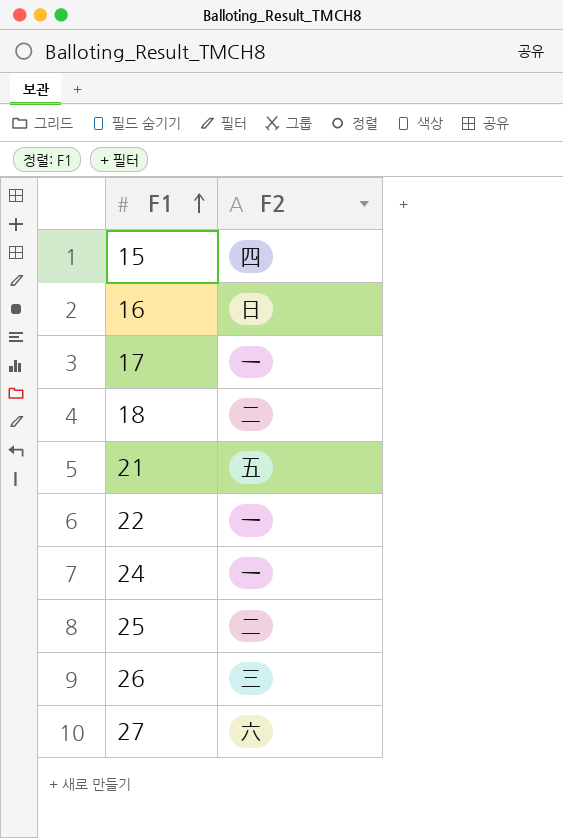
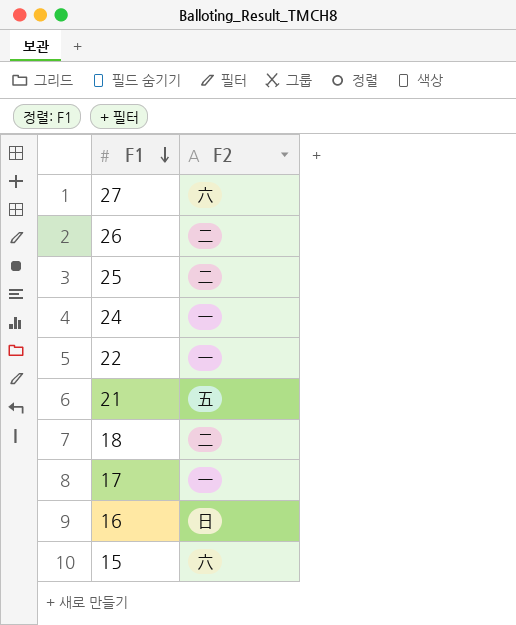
row order: F1 ascending -> F1 descending
26 | F2: 三 -> 二
15 | F2: 四 -> 六

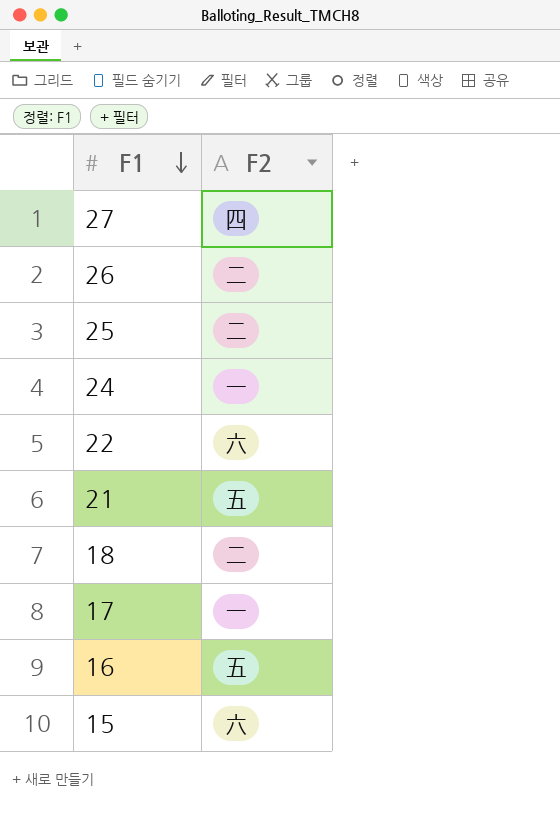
27 | F2: 六 -> 四
22 | F2: 一 -> 六
16 | F2: 日 -> 五

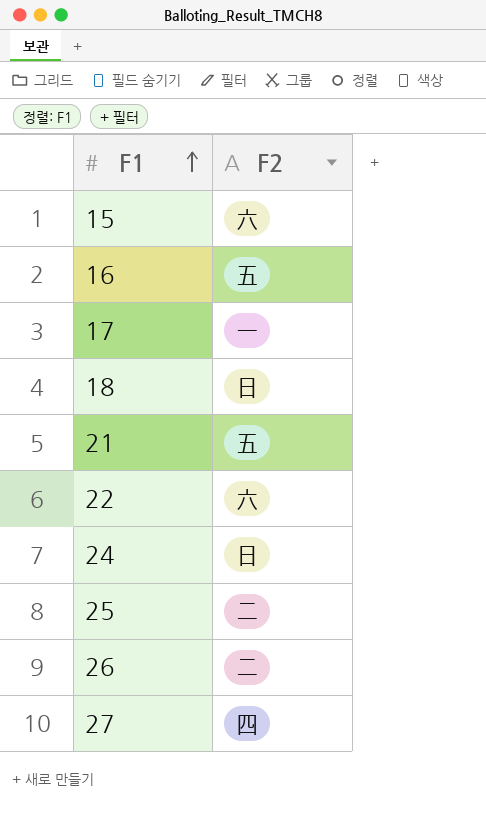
row order: F1 descending -> F1 ascending
18 | F2: 二 -> 日
24 | F2: 一 -> 日

